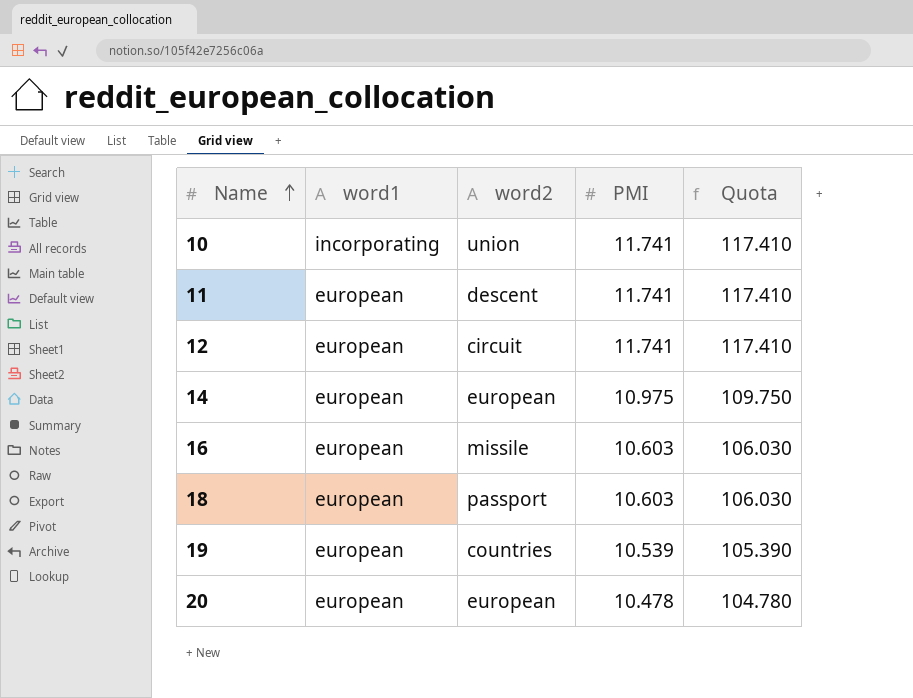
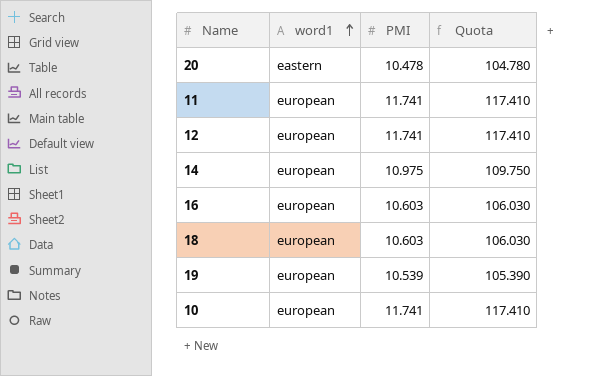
row order: Name ascending -> word1 ascending
column word2 | position: 3 -> none
20 | word1: european -> eastern
10 | word1: incorporating -> european

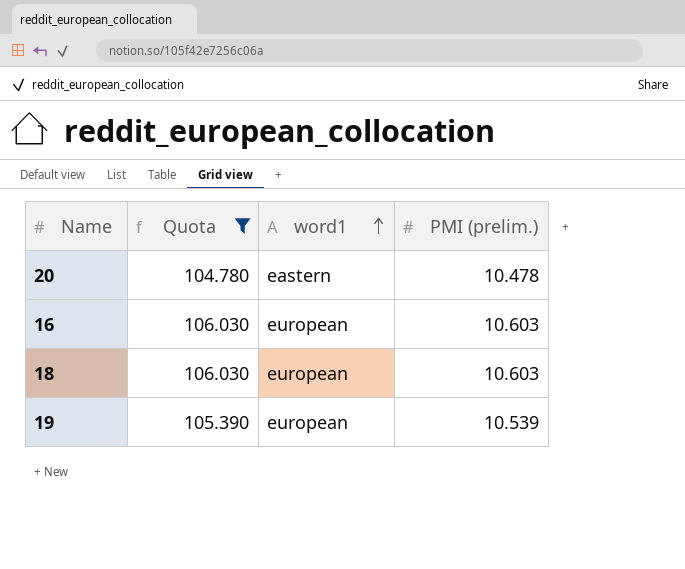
filter: none -> Quota <= 106.030
column Quota | position: 4 -> 2
column name: PMI -> PMI (prelim.)

